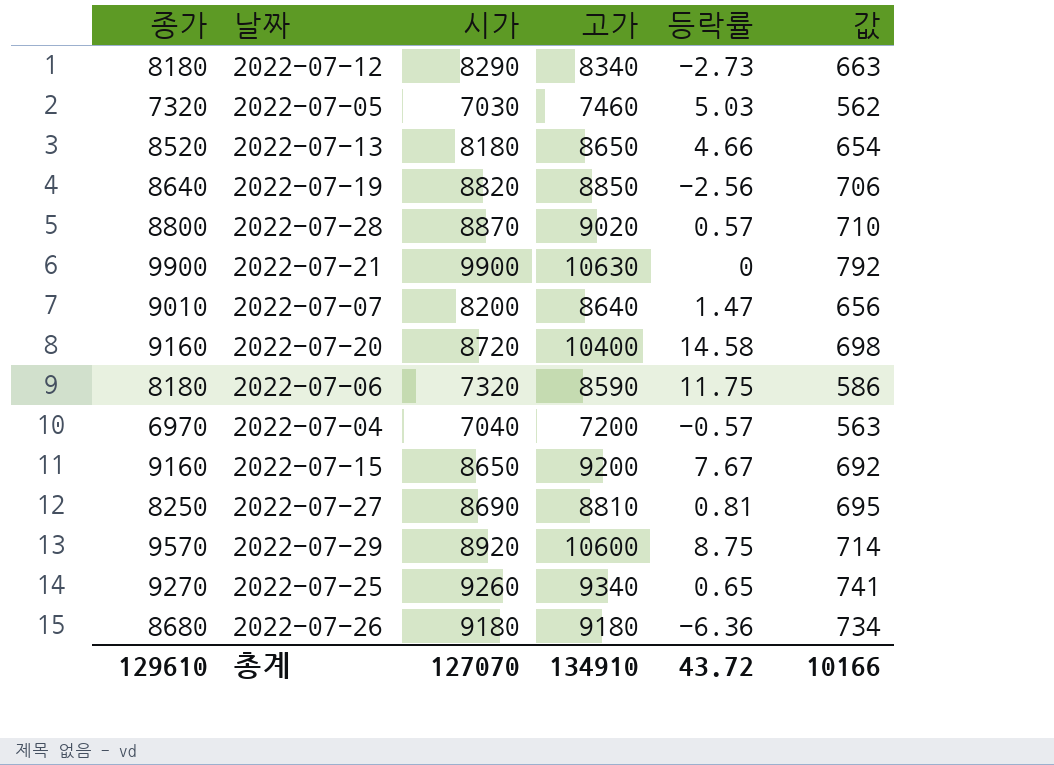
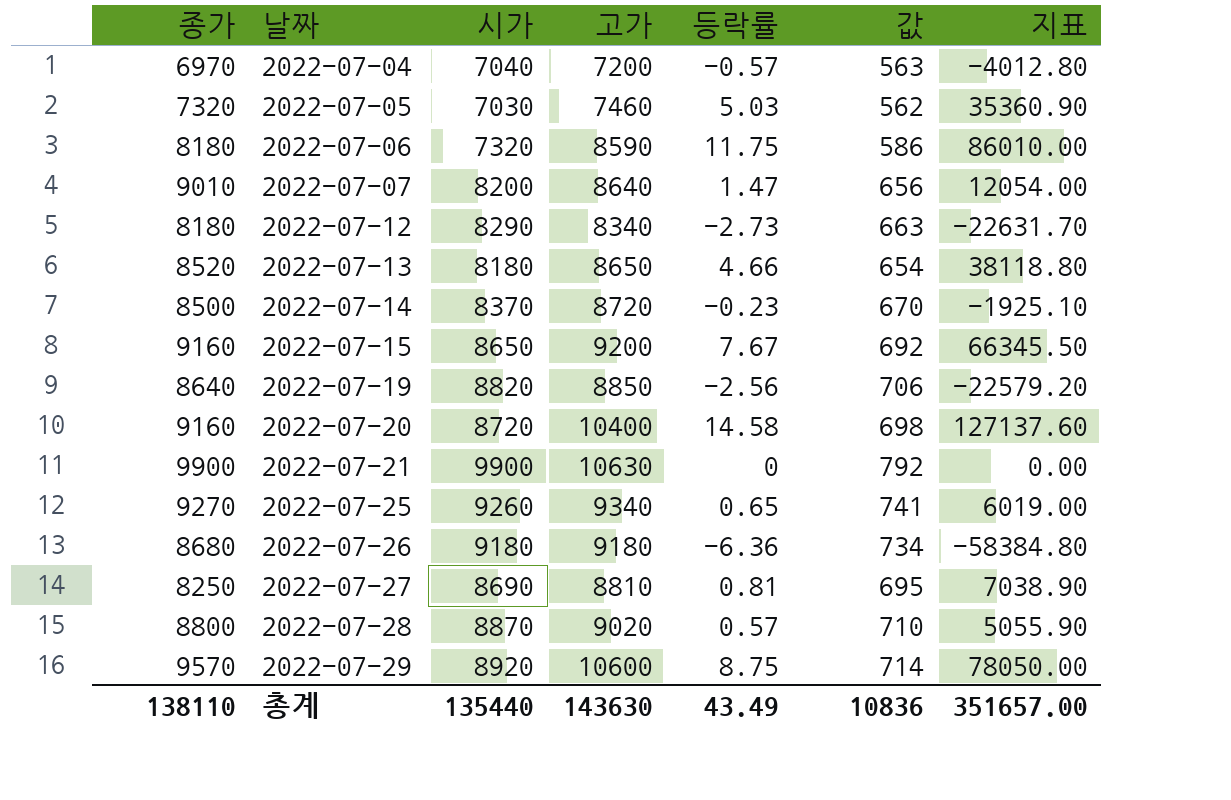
row order: none -> 날짜 ascending
column 지표 | formula: none -> [시가] * [등락률]
row 2022-07-14: none -> 8500 | 8370 | 8720 | -0.23 | 670 | -1925.10
총계 | 종가: 129610 -> 138110
총계 | 시가: 127070 -> 135440
총계 | 고가: 134910 -> 143630
총계 | 등락률: 43.72 -> 43.49
총계 | 값: 10166 -> 10836

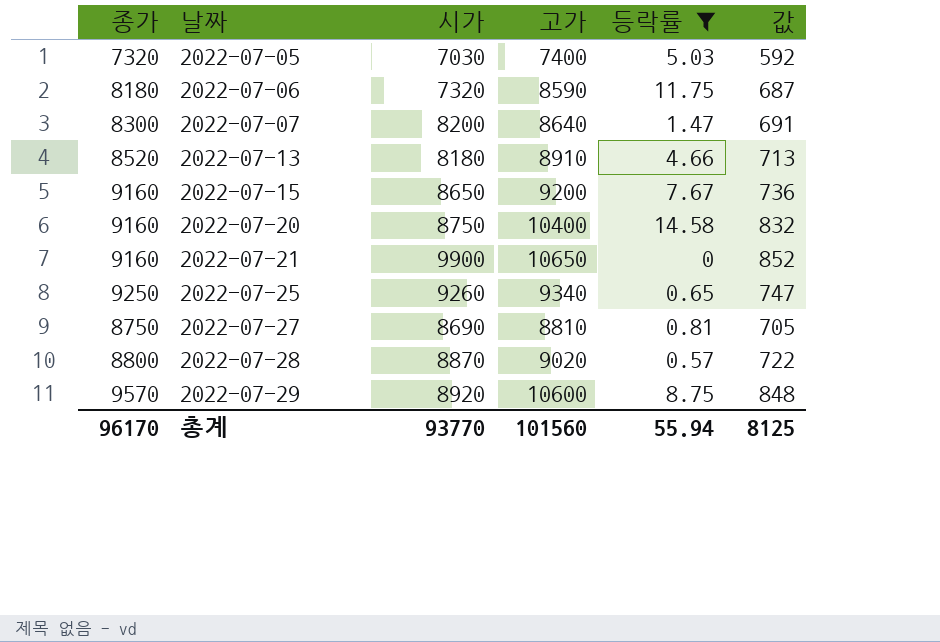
filter: none -> 등락률 >= 0
column 지표 | formula: [시가] * [등락률] -> none
column 값 | formula: [시가] * 0.08 -> [고가] * 0.08
2022-07-05 | 고가: 7460 -> 7400
2022-07-07 | 종가: 9010 -> 8300
2022-07-13 | 고가: 8650 -> 8910
2022-07-20 | 시가: 8720 -> 8750
2022-07-21 | 종가: 9900 -> 9160
2022-07-21 | 고가: 10630 -> 10650
2022-07-25 | 종가: 9270 -> 9250
2022-07-27 | 종가: 8250 -> 8750
총계 | 종가: 138110 -> 96170
총계 | 시가: 135440 -> 93770
총계 | 고가: 143630 -> 101560
총계 | 등락률: 43.49 -> 55.94
총계 | 값: 10836 -> 8125

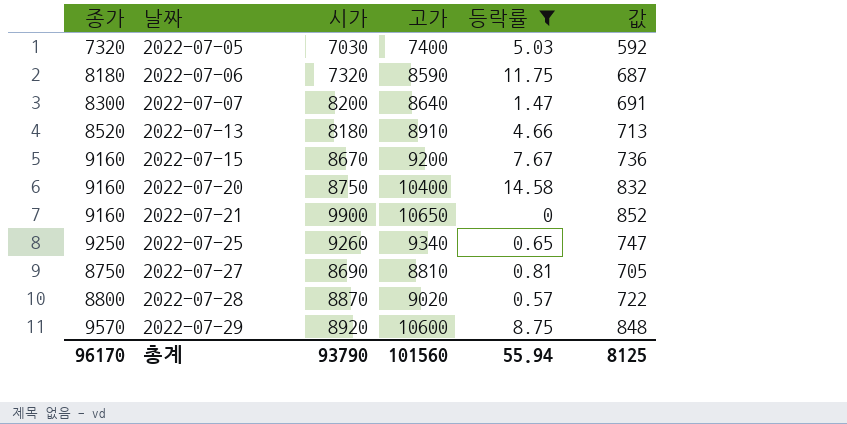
2022-07-15 | 시가: 8650 -> 8670
총계 | 시가: 93770 -> 93790

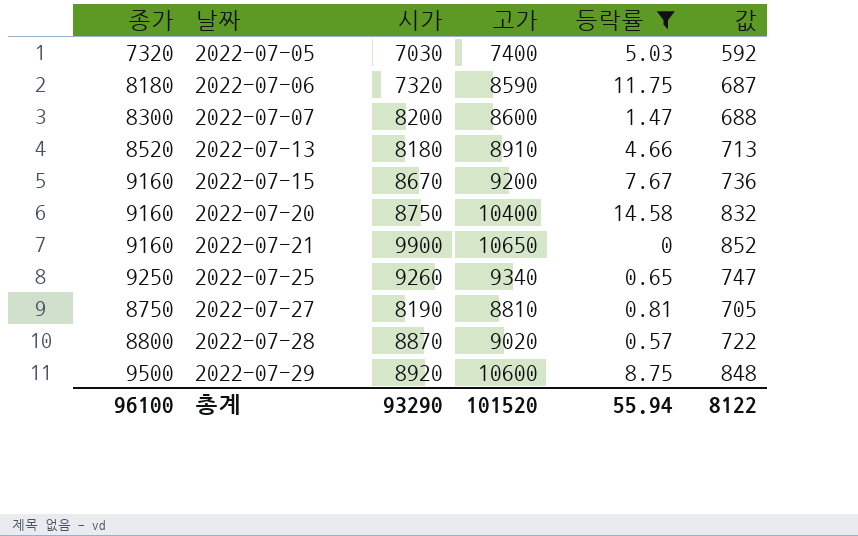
2022-07-07 | 고가: 8640 -> 8600
2022-07-07 | 값: 691 -> 688
2022-07-27 | 시가: 8690 -> 8190
2022-07-29 | 종가: 9570 -> 9500
총계 | 종가: 96170 -> 96100
총계 | 시가: 93790 -> 93290
총계 | 고가: 101560 -> 101520
총계 | 값: 8125 -> 8122

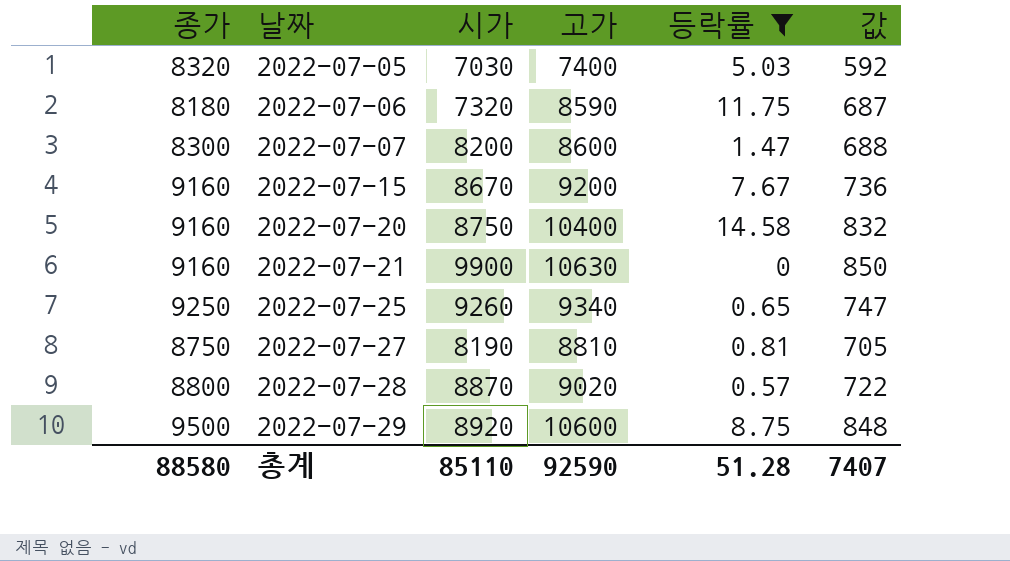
row 2022-07-13: 8520 | 8180 | 8910 | 4.66 | 713 -> none
2022-07-05 | 종가: 7320 -> 8320
2022-07-21 | 고가: 10650 -> 10630
2022-07-21 | 값: 852 -> 850
총계 | 종가: 96100 -> 88580
총계 | 시가: 93290 -> 85110
총계 | 고가: 101520 -> 92590
총계 | 등락률: 55.94 -> 51.28
총계 | 값: 8122 -> 7407

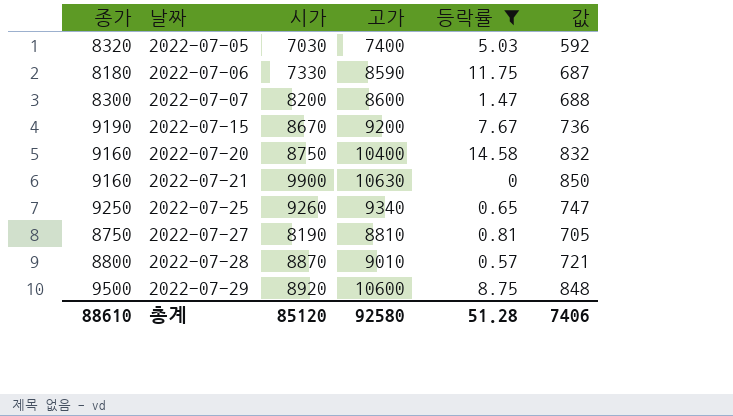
2022-07-06 | 시가: 7320 -> 7330
2022-07-15 | 종가: 9160 -> 9190
2022-07-28 | 고가: 9020 -> 9010
2022-07-28 | 값: 722 -> 721
총계 | 종가: 88580 -> 88610
총계 | 시가: 85110 -> 85120
총계 | 고가: 92590 -> 92580
총계 | 값: 7407 -> 7406

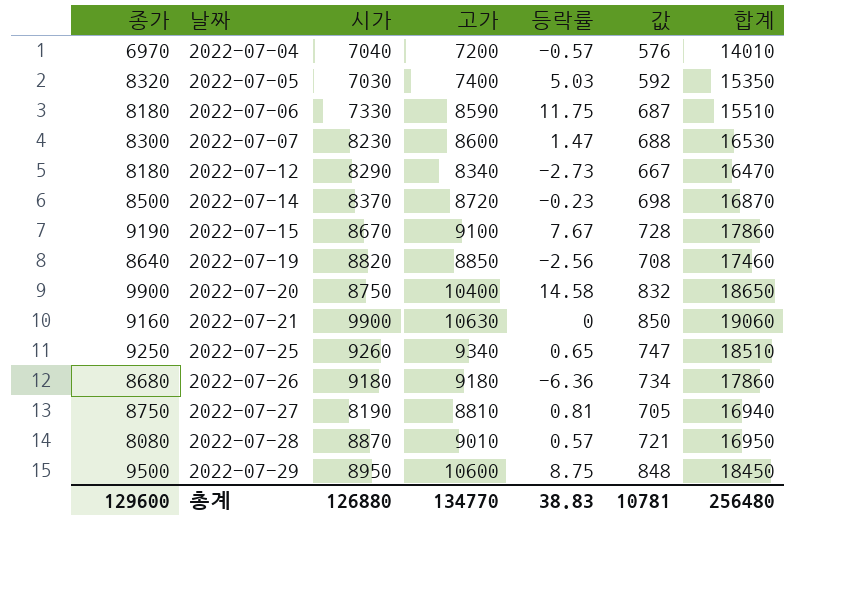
filter: 등락률 >= 0 -> none
column 합계 | formula: none -> [종가] + [시가]
2022-07-07 | 시가: 8200 -> 8230
2022-07-15 | 고가: 9200 -> 9100
2022-07-15 | 값: 736 -> 728
2022-07-20 | 종가: 9160 -> 9900
2022-07-28 | 종가: 8800 -> 8080
2022-07-29 | 시가: 8920 -> 8950
총계 | 종가: 88610 -> 129600
총계 | 시가: 85120 -> 126880
총계 | 고가: 92580 -> 134770
총계 | 등락률: 51.28 -> 38.83
총계 | 값: 7406 -> 10781

